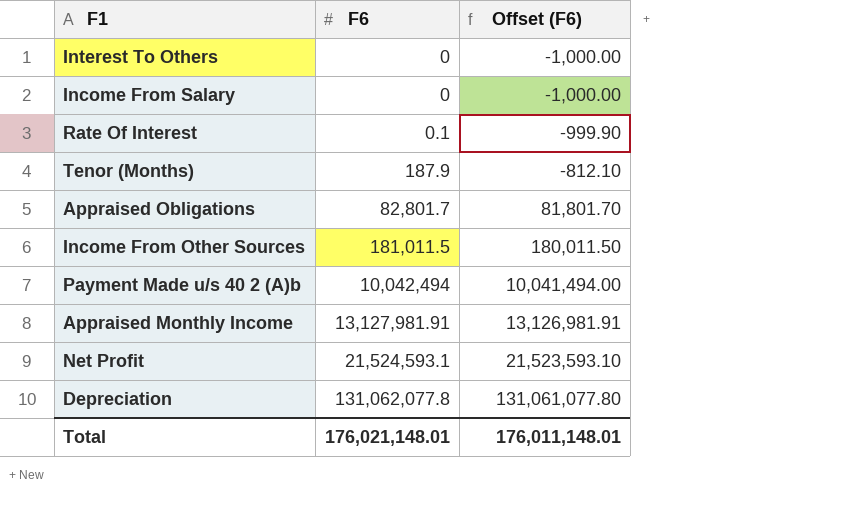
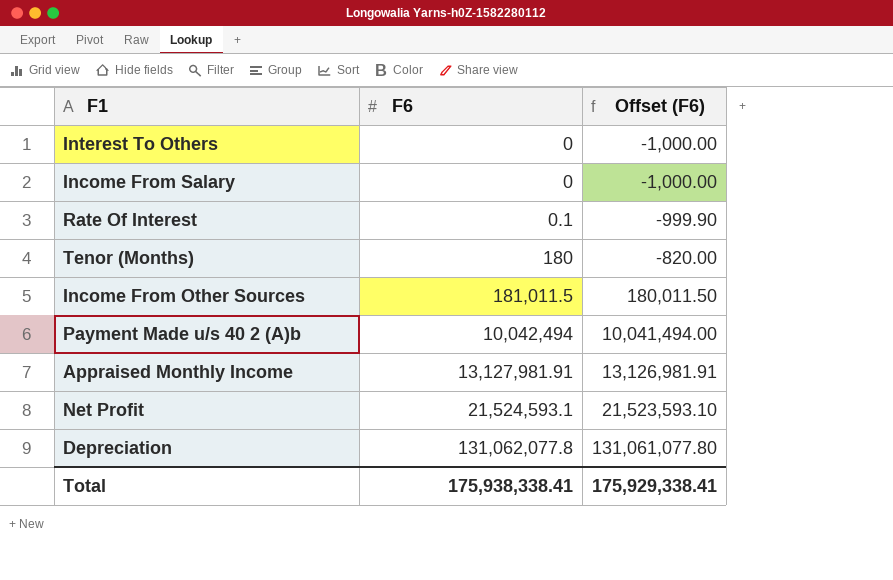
row Appraised Obligations: 82,801.7 | 81,801.70 -> none
Tenor (Months) | F6: 187.9 -> 180
Tenor (Months) | Offset (F6): -812.10 -> -820.00
Total | F6: 176,021,148.01 -> 175,938,338.41
Total | Offset (F6): 176,011,148.01 -> 175,929,338.41

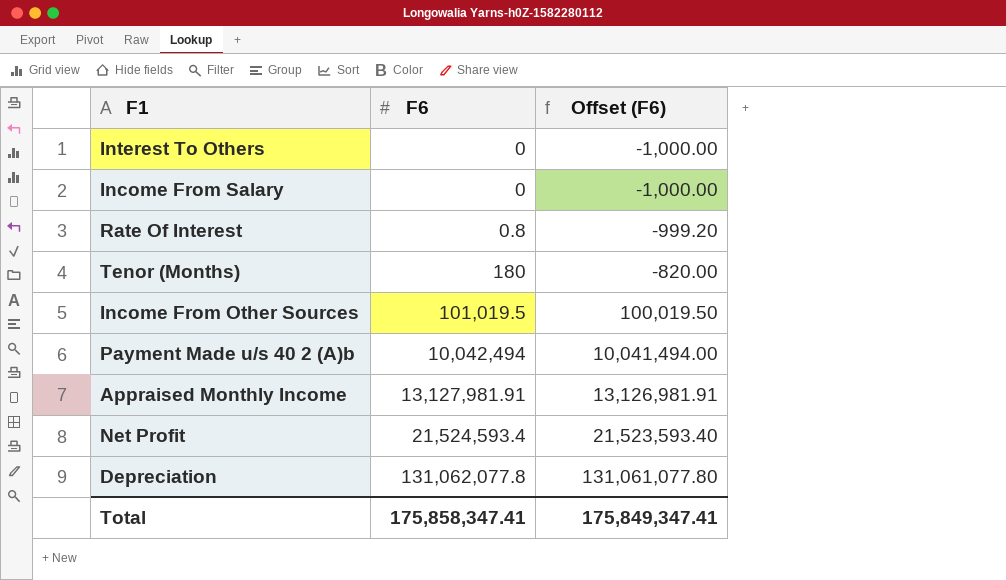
Rate Of Interest | F6: 0.1 -> 0.8
Rate Of Interest | Offset (F6): -999.90 -> -999.20
Income From Other Sources | F6: 181,011.5 -> 101,019.5
Income From Other Sources | Offset (F6): 180,011.50 -> 100,019.50
Net Profit | F6: 21,524,593.1 -> 21,524,593.4
Net Profit | Offset (F6): 21,523,593.10 -> 21,523,593.40
Total | F6: 175,938,338.41 -> 175,858,347.41
Total | Offset (F6): 175,929,338.41 -> 175,849,347.41

